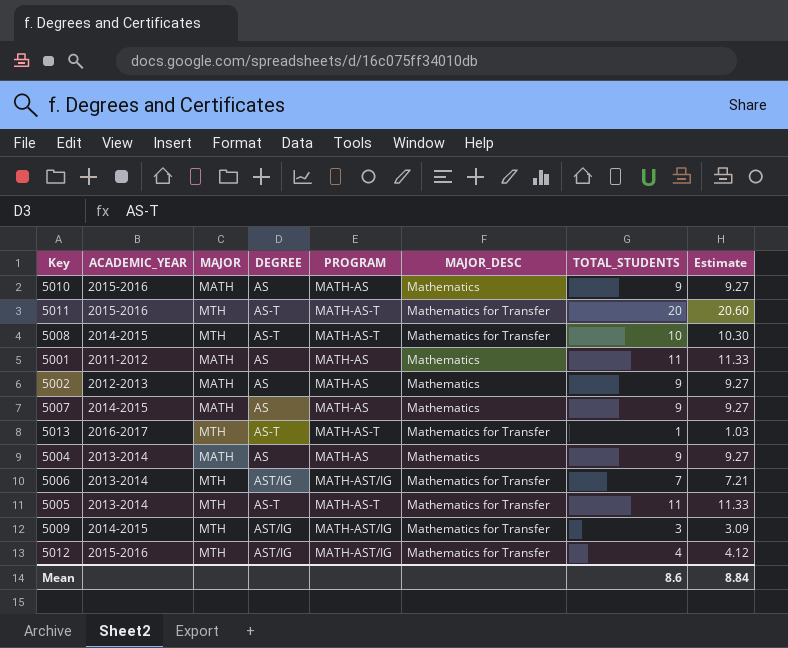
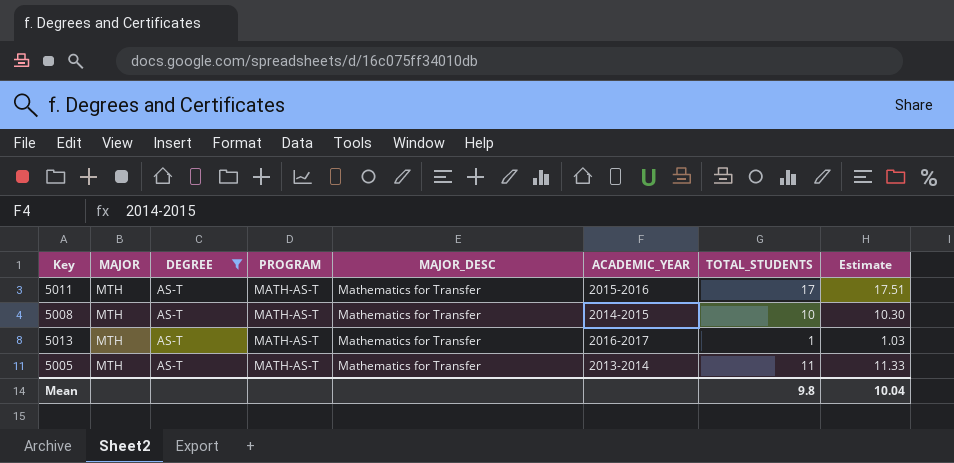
filter: none -> DEGREE = AS-T
column ACADEMIC_YEAR | position: 2 -> 6
5011 | TOTAL_STUDENTS: 20 -> 17
5011 | Estimate: 20.60 -> 17.51
Mean | TOTAL_STUDENTS: 8.6 -> 9.8
Mean | Estimate: 8.84 -> 10.04

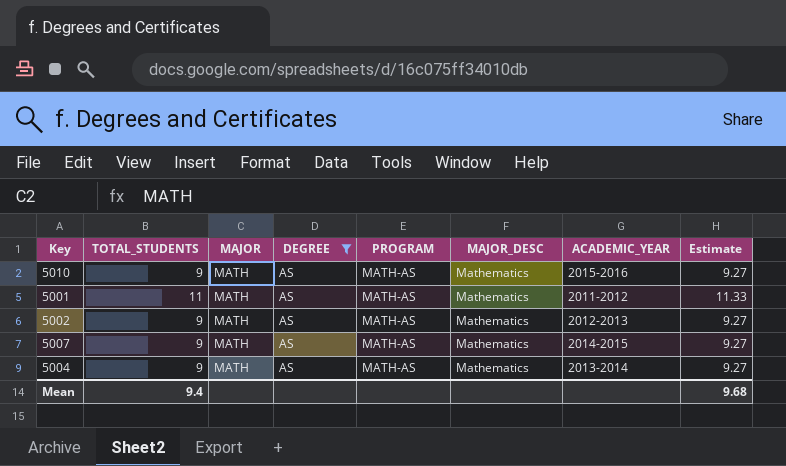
filter: DEGREE = AS-T -> DEGREE = AS
column TOTAL_STUDENTS | position: 7 -> 2
Mean | TOTAL_STUDENTS: 9.8 -> 9.4
Mean | Estimate: 10.04 -> 9.68

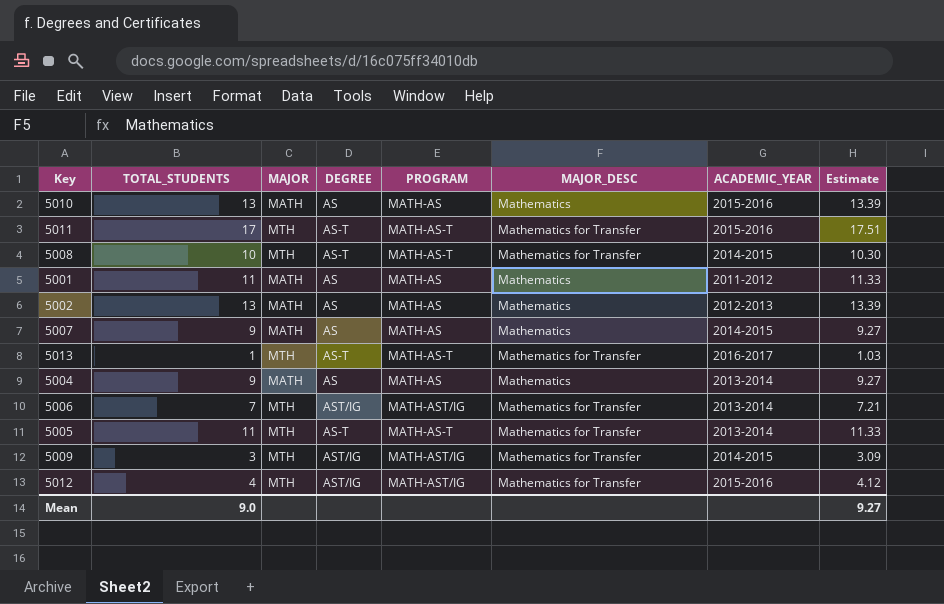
filter: DEGREE = AS -> none
5010 | TOTAL_STUDENTS: 9 -> 13
5010 | Estimate: 9.27 -> 13.39
5002 | TOTAL_STUDENTS: 9 -> 13
5002 | Estimate: 9.27 -> 13.39
Mean | TOTAL_STUDENTS: 9.4 -> 9.0
Mean | Estimate: 9.68 -> 9.27

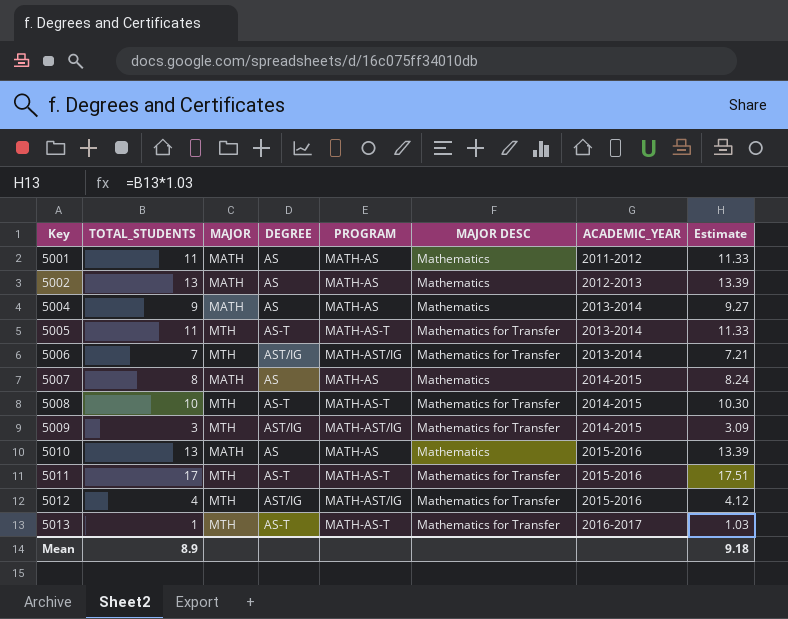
row order: none -> Key ascending
column name: MAJOR_DESC -> MAJOR DESC
5007 | TOTAL_STUDENTS: 9 -> 8
5007 | Estimate: 9.27 -> 8.24
Mean | TOTAL_STUDENTS: 9.0 -> 8.9
Mean | Estimate: 9.27 -> 9.18

